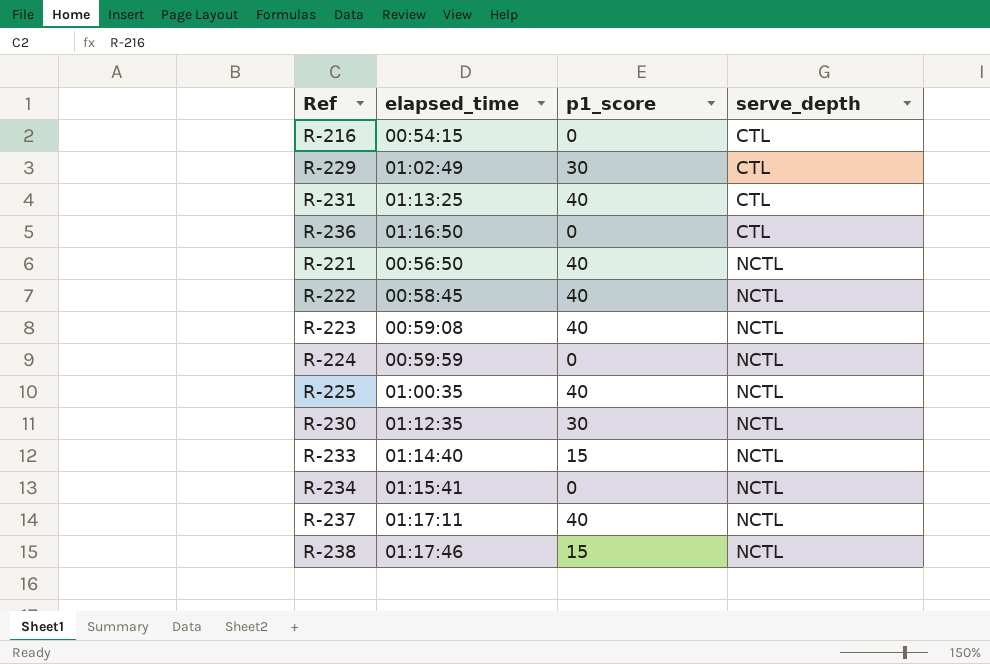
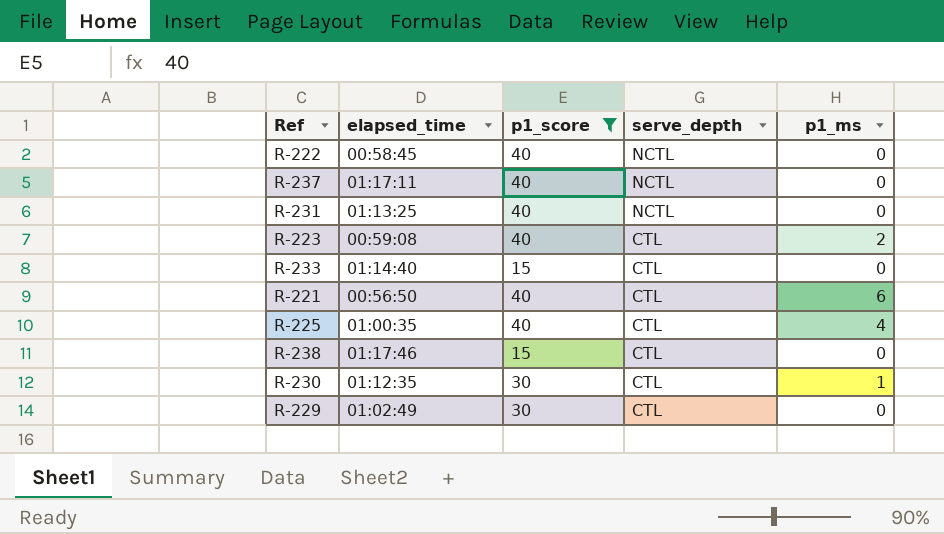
filter: none -> p1_score != 0
row order: serve_depth ascending -> serve_depth descending
column p1_ms | position: none -> 5
R-231 | serve_depth: CTL -> NCTL
R-223 | serve_depth: NCTL -> CTL
R-233 | serve_depth: NCTL -> CTL
R-221 | serve_depth: NCTL -> CTL
R-225 | serve_depth: NCTL -> CTL
R-238 | serve_depth: NCTL -> CTL
R-230 | serve_depth: NCTL -> CTL

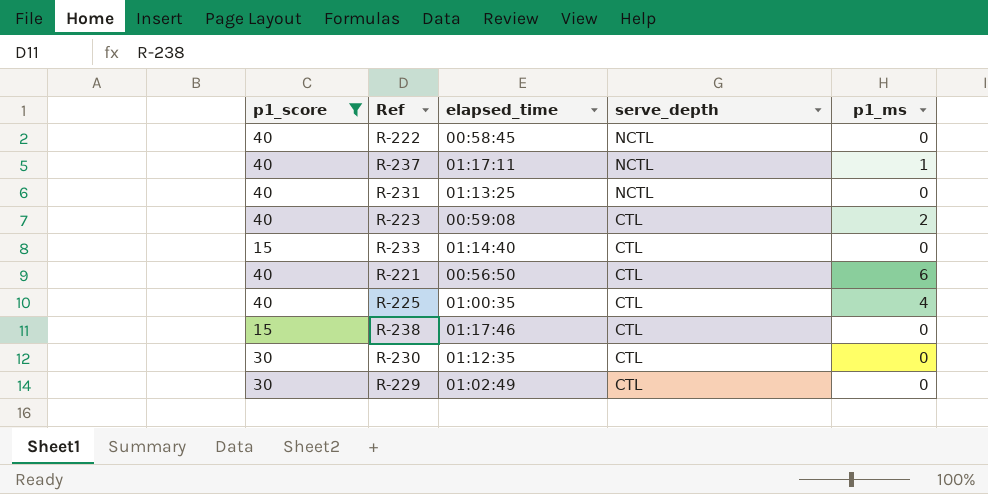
column p1_score | position: 3 -> 1
R-237 | p1_ms: 0 -> 1
R-230 | p1_ms: 1 -> 0

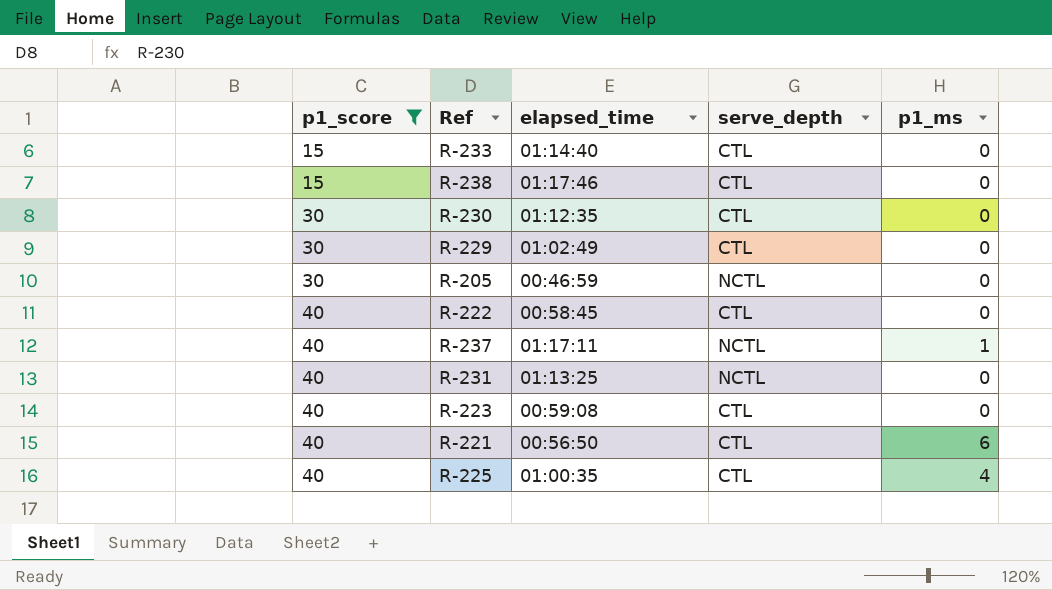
row order: serve_depth descending -> p1_score ascending
row R-205: none -> 30 | 00:46:59 | NCTL | 0
R-222 | serve_depth: NCTL -> CTL
R-223 | p1_ms: 2 -> 0

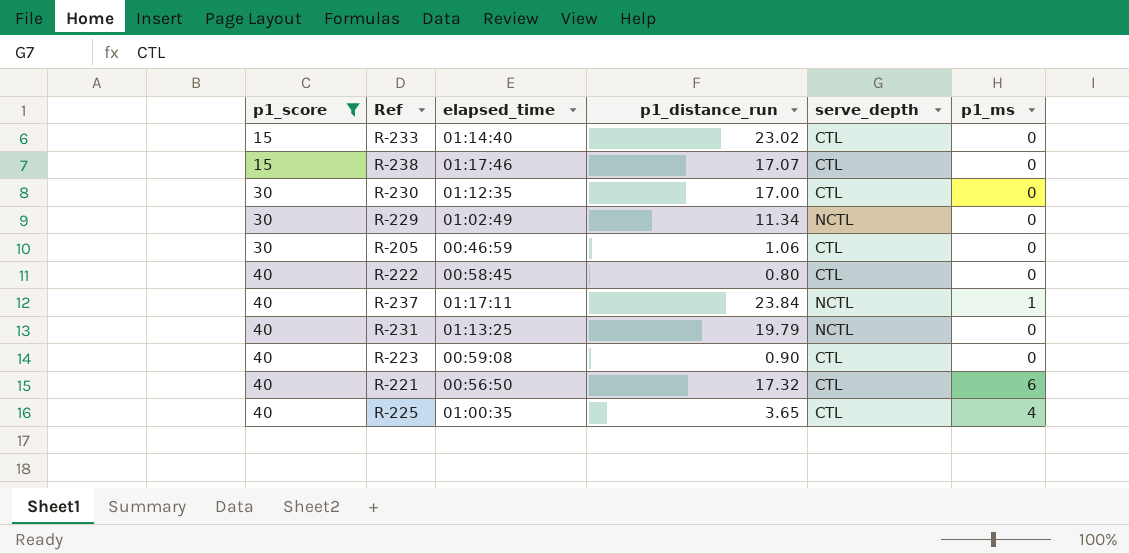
column p1_distance_run | position: none -> 4
R-229 | serve_depth: CTL -> NCTL
R-205 | serve_depth: NCTL -> CTL

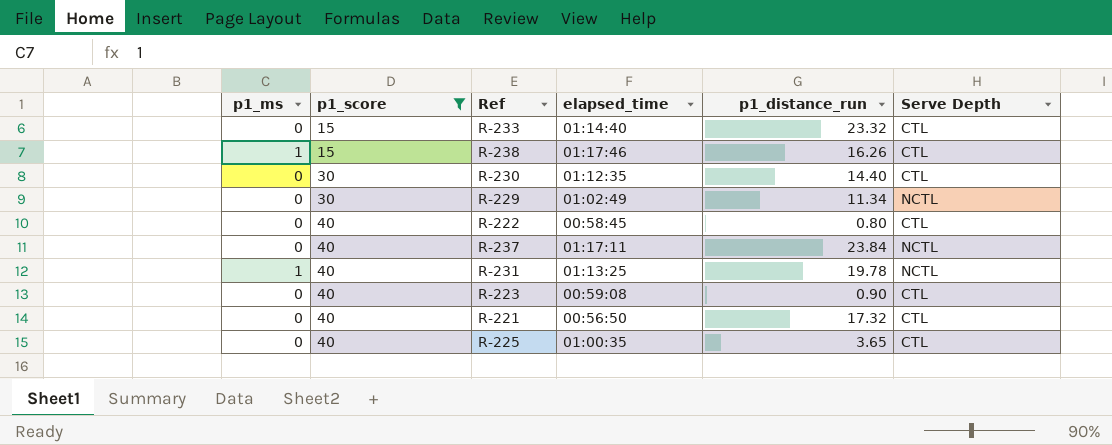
column p1_ms | position: 6 -> 1
column name: serve_depth -> Serve Depth
row R-205: 30 | 00:46:59 | 1.06 | CTL | 0 -> none
R-233 | p1_distance_run: 23.02 -> 23.32
R-238 | p1_ms: 0 -> 1
R-238 | p1_distance_run: 17.07 -> 16.26
R-230 | p1_distance_run: 17.00 -> 14.40
R-237 | p1_ms: 1 -> 0
R-231 | p1_ms: 0 -> 1
R-231 | p1_distance_run: 19.79 -> 19.78
R-221 | p1_ms: 6 -> 0
R-225 | p1_ms: 4 -> 0

